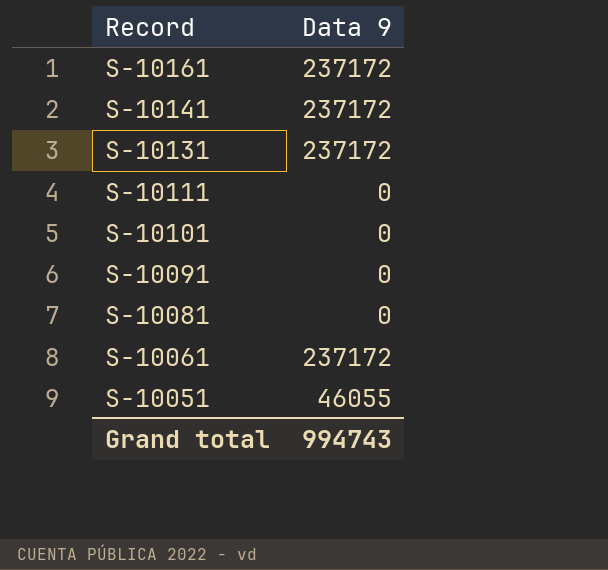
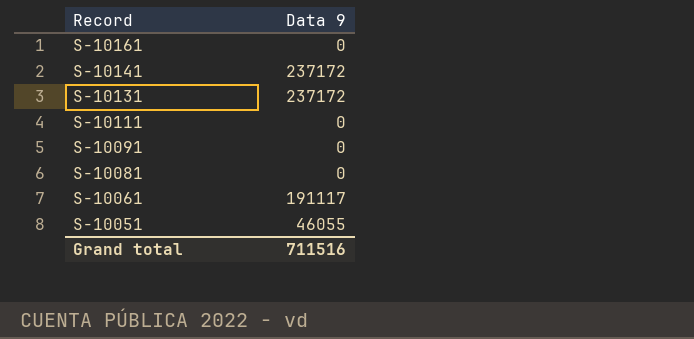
row S-10101: 0 -> none
S-10161 | Data 9: 237172 -> 0
S-10061 | Data 9: 237172 -> 191117
Grand total | Data 9: 994743 -> 711516

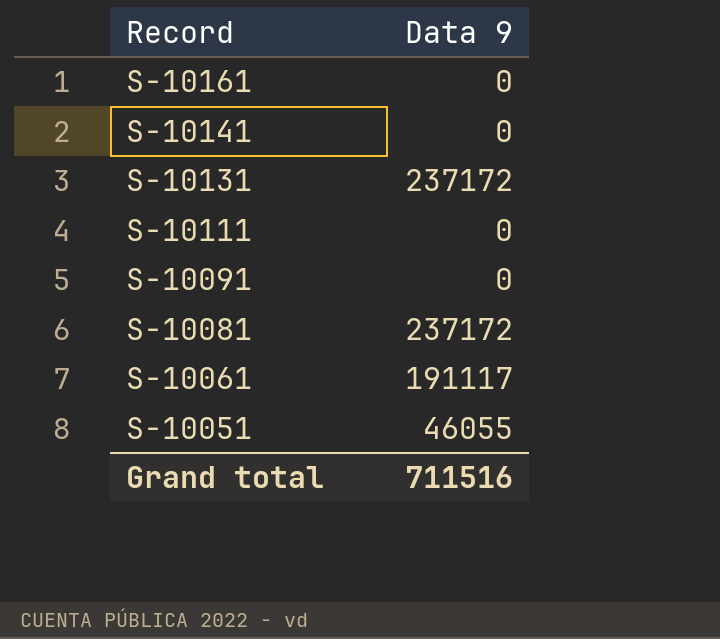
S-10141 | Data 9: 237172 -> 0
S-10081 | Data 9: 0 -> 237172

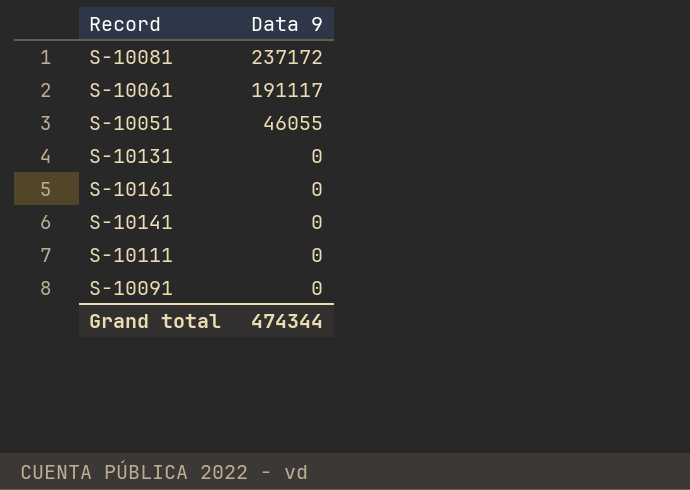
row order: Record descending -> Data 9 descending
S-10131 | Data 9: 237172 -> 0
Grand total | Data 9: 711516 -> 474344

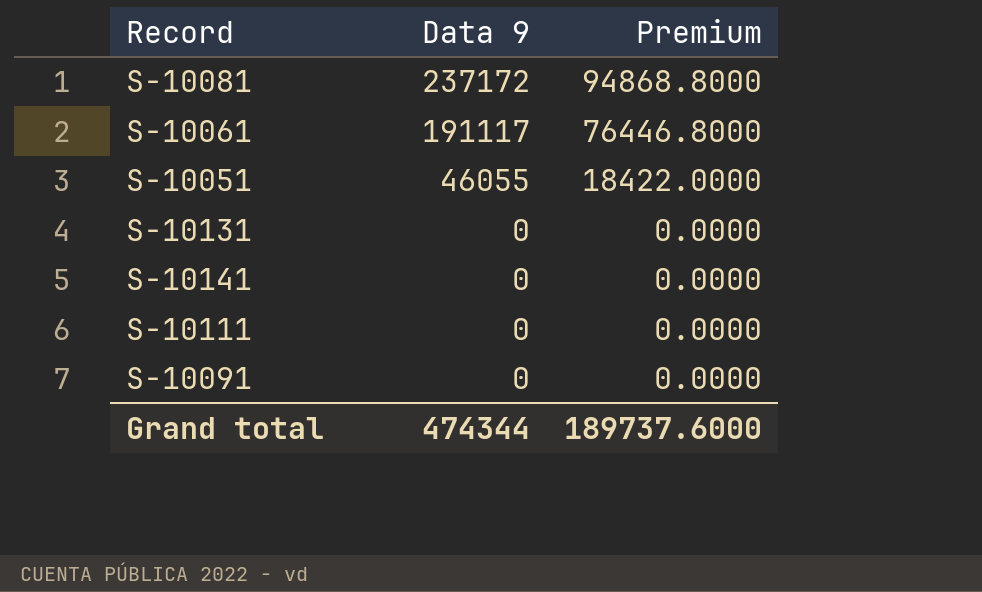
column Premium | formula: none -> [Data 9] * 0.4
row S-10161: 0 -> none

